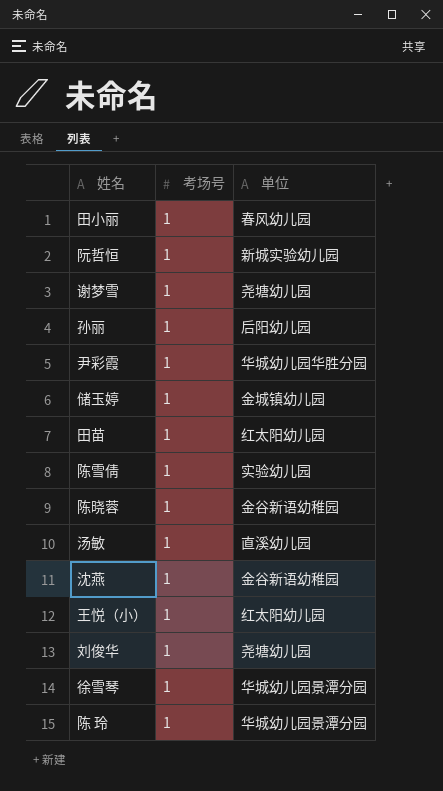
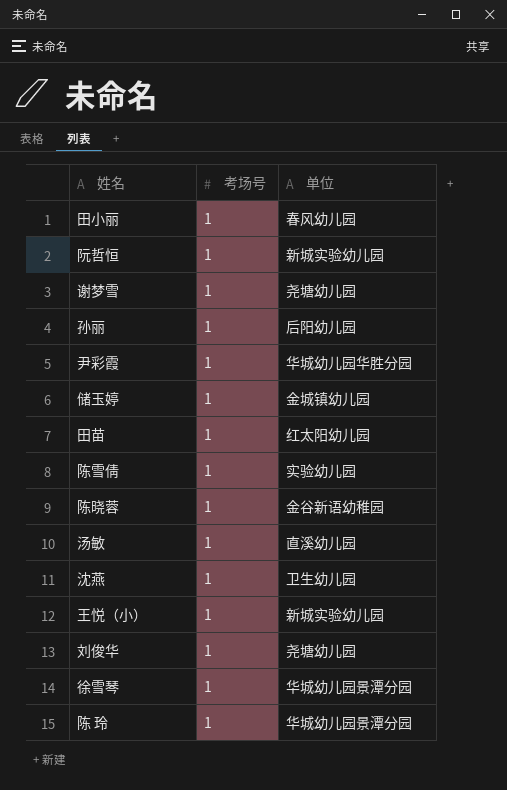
沈燕 | 单位: 金谷新语幼稚园 -> 卫生幼儿园
王悦（小） | 单位: 红太阳幼儿园 -> 新城实验幼儿园

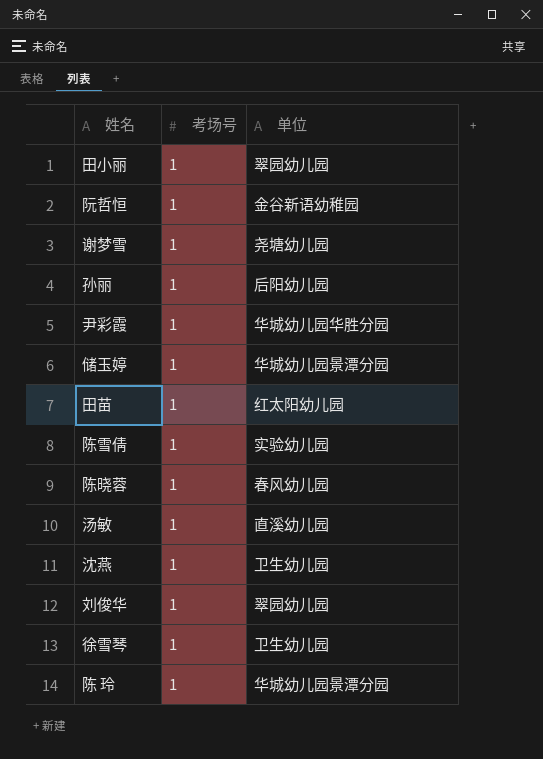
row 王悦（小）: 1 | 新城实验幼儿园 -> none
田小丽 | 单位: 春风幼儿园 -> 翠园幼儿园
阮哲恒 | 单位: 新城实验幼儿园 -> 金谷新语幼稚园
储玉婷 | 单位: 金城镇幼儿园 -> 华城幼儿园景潭分园
陈晓蓉 | 单位: 金谷新语幼稚园 -> 春风幼儿园
刘俊华 | 单位: 尧塘幼儿园 -> 翠园幼儿园
徐雪琴 | 单位: 华城幼儿园景潭分园 -> 卫生幼儿园

